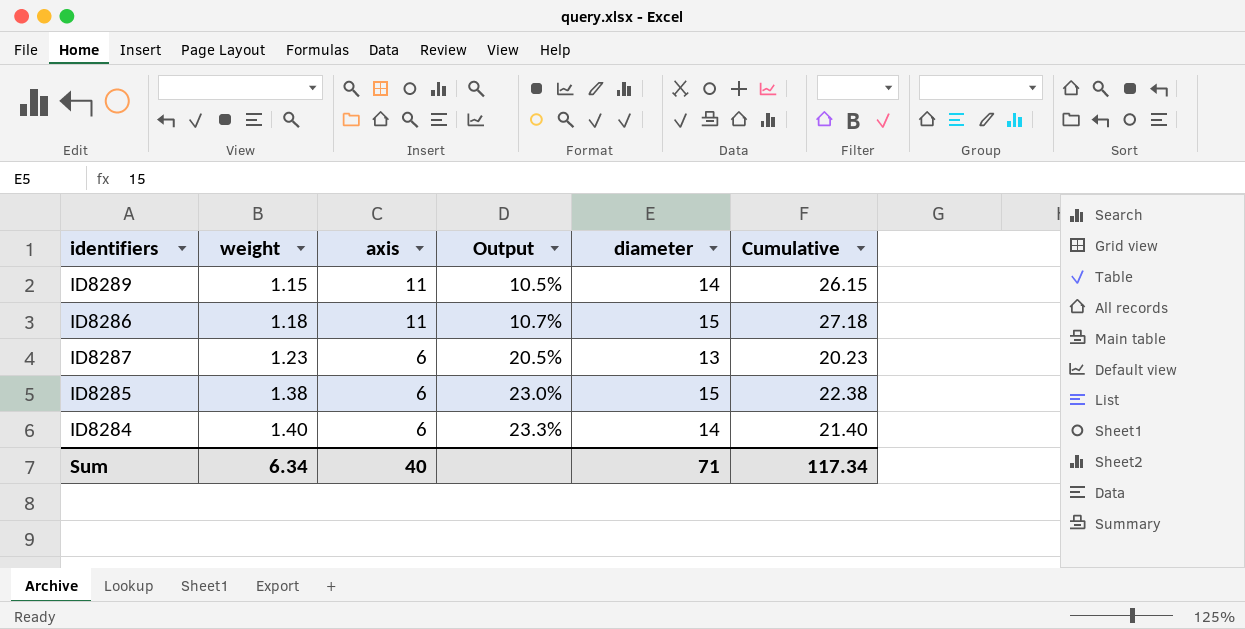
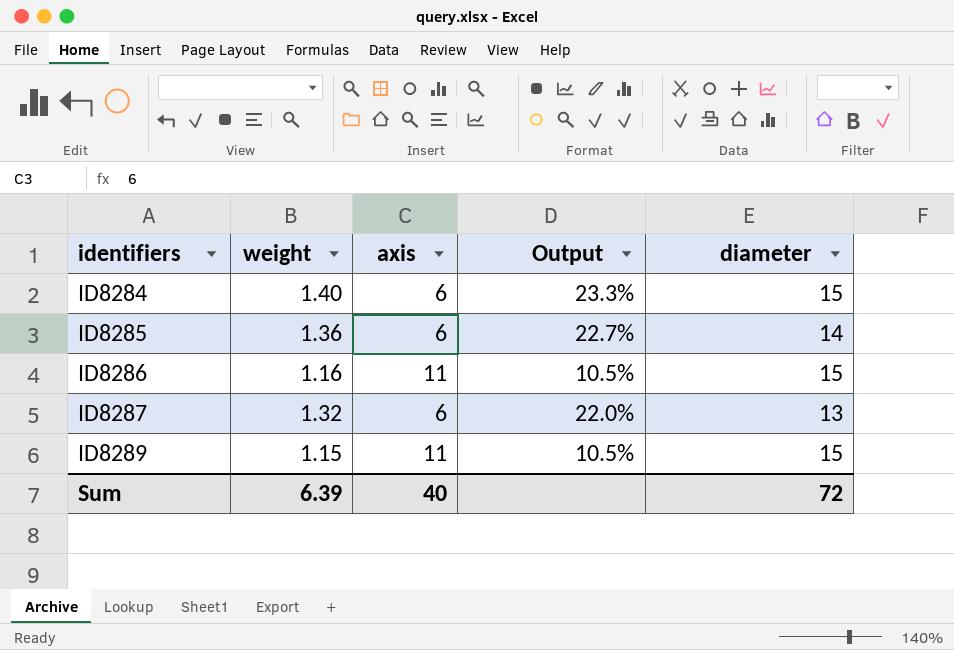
row order: weight ascending -> identifiers ascending
column Cumulative | formula: [weight] + [axis] + [diameter] -> none
ID8284 | diameter: 14 -> 15
ID8285 | weight: 1.38 -> 1.36
ID8285 | Output: 23.0% -> 22.7%
ID8285 | diameter: 15 -> 14
ID8286 | weight: 1.18 -> 1.16
ID8286 | Output: 10.7% -> 10.5%
ID8287 | weight: 1.23 -> 1.32
ID8287 | Output: 20.5% -> 22.0%
ID8289 | diameter: 14 -> 15
Sum | weight: 6.34 -> 6.39
Sum | diameter: 71 -> 72

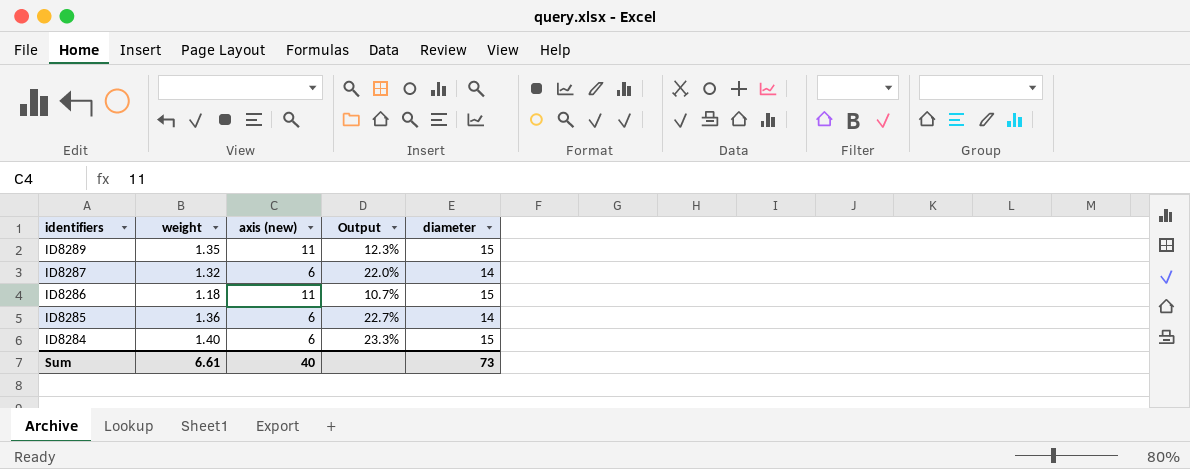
row order: identifiers ascending -> identifiers descending
column name: axis -> axis (new)
ID8289 | weight: 1.15 -> 1.35
ID8289 | Output: 10.5% -> 12.3%
ID8287 | diameter: 13 -> 14
ID8286 | weight: 1.16 -> 1.18
ID8286 | Output: 10.5% -> 10.7%
Sum | weight: 6.39 -> 6.61
Sum | diameter: 72 -> 73

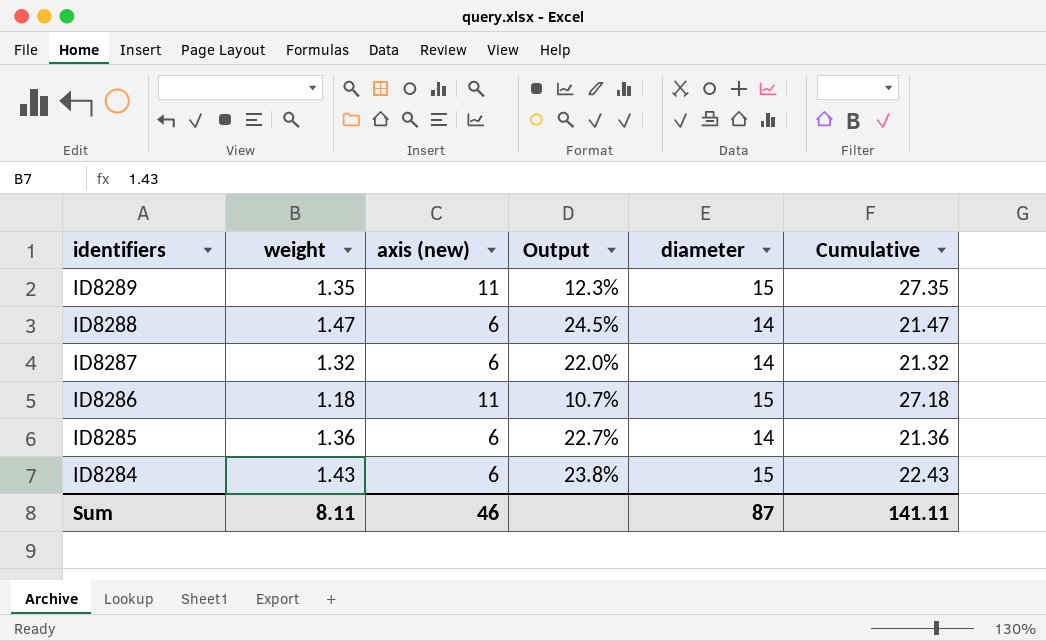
column Cumulative | formula: none -> [weight] + [axis (new)] + [diameter]
row ID8288: none -> 1.47 | 6 | 24.5% | 14 | 21.47
ID8284 | weight: 1.40 -> 1.43
ID8284 | Output: 23.3% -> 23.8%
Sum | weight: 6.61 -> 8.11
Sum | axis (new): 40 -> 46
Sum | diameter: 73 -> 87

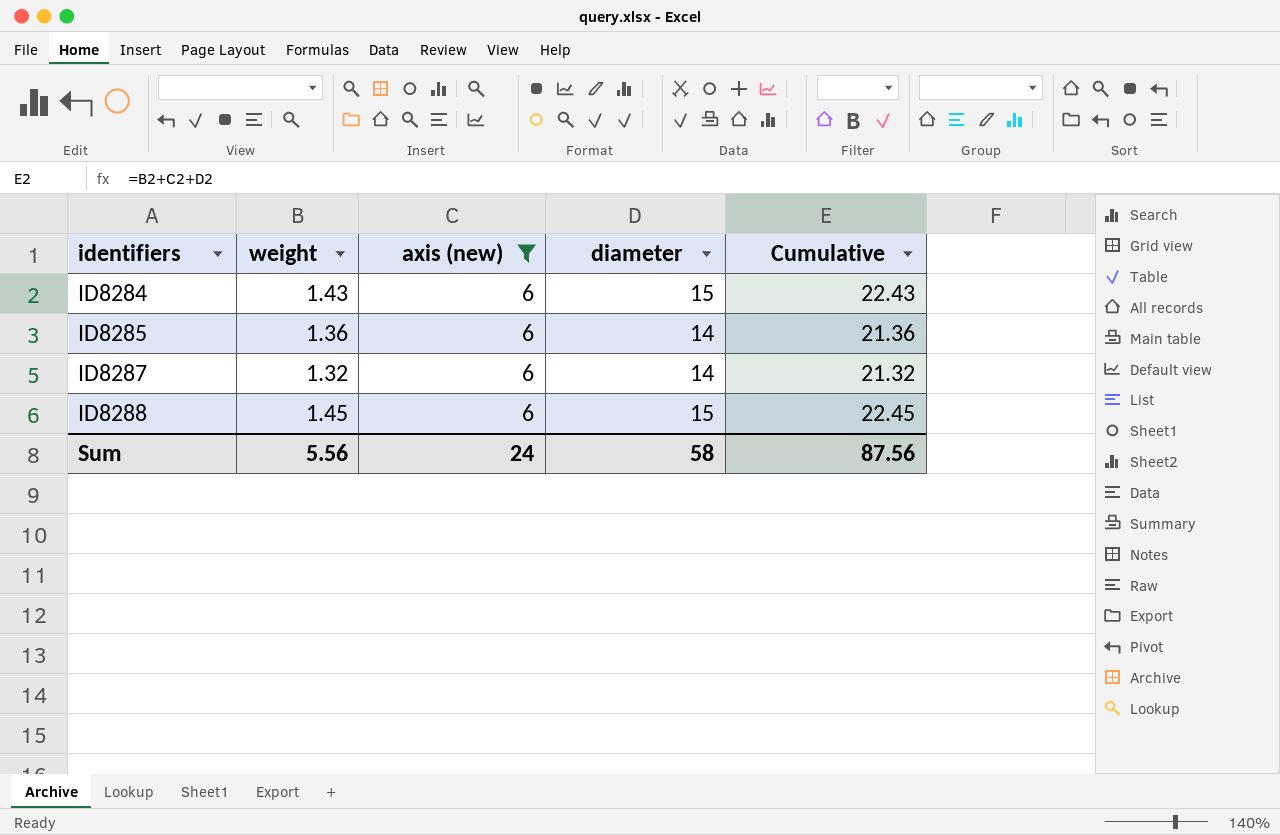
filter: none -> axis (new) = 6
row order: identifiers descending -> identifiers ascending
column Output | formula: [weight] / [axis (new)] -> none
ID8288 | weight: 1.47 -> 1.45
ID8288 | diameter: 14 -> 15
ID8288 | Cumulative: 21.47 -> 22.45
Sum | weight: 8.11 -> 5.56
Sum | axis (new): 46 -> 24
Sum | diameter: 87 -> 58
Sum | Cumulative: 141.11 -> 87.56

